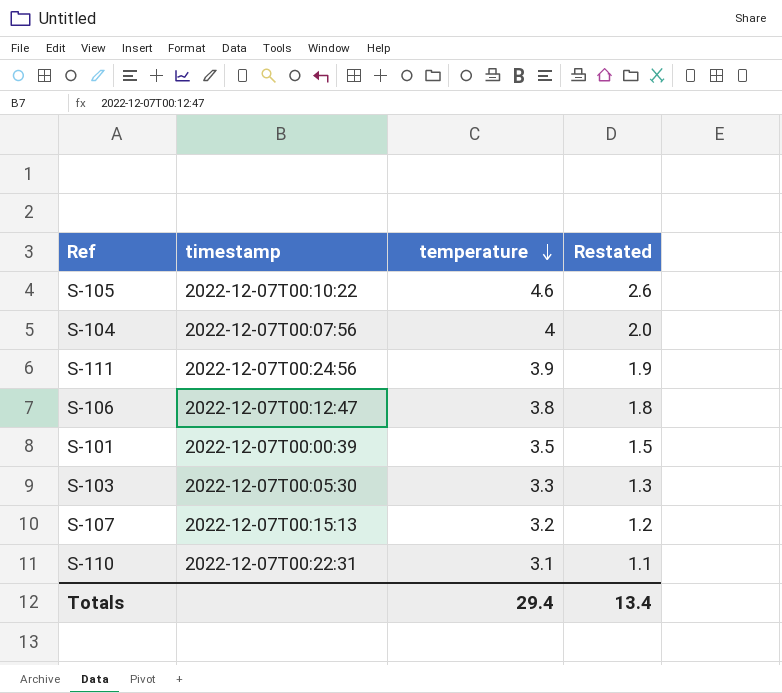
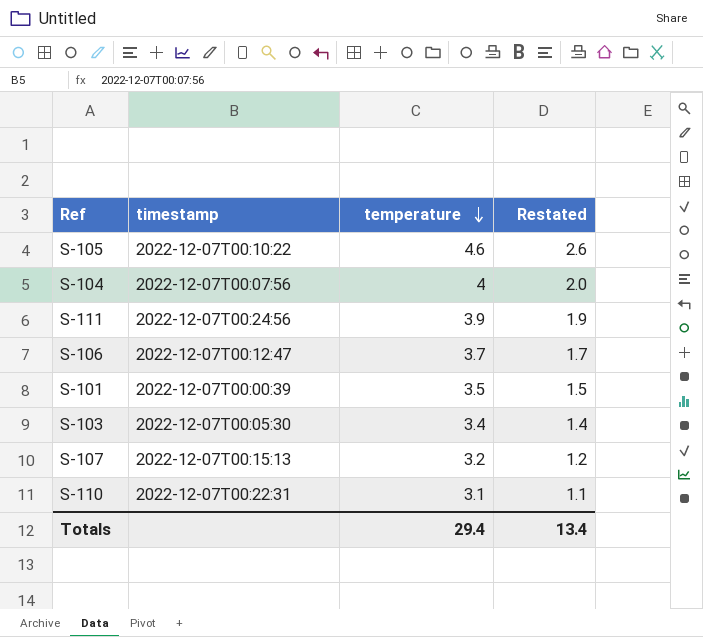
S-106 | temperature: 3.8 -> 3.7
S-106 | Restated: 1.8 -> 1.7
S-103 | temperature: 3.3 -> 3.4
S-103 | Restated: 1.3 -> 1.4

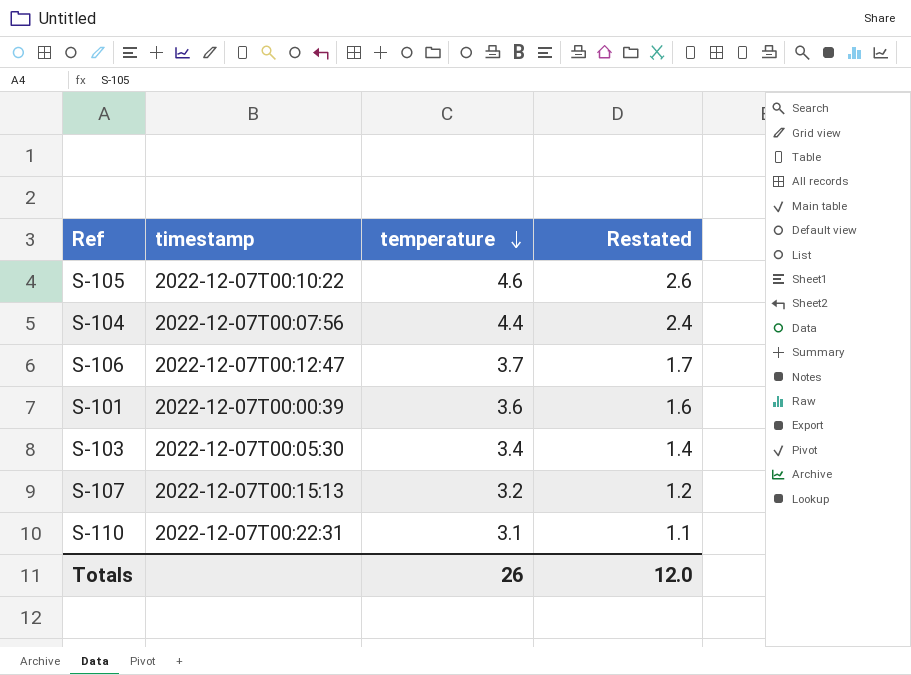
row S-111: 2022-12-07T00:24:56 | 3.9 | 1.9 -> none
S-104 | temperature: 4 -> 4.4
S-104 | Restated: 2.0 -> 2.4
S-101 | temperature: 3.5 -> 3.6
S-101 | Restated: 1.5 -> 1.6
Totals | temperature: 29.4 -> 26
Totals | Restated: 13.4 -> 12.0

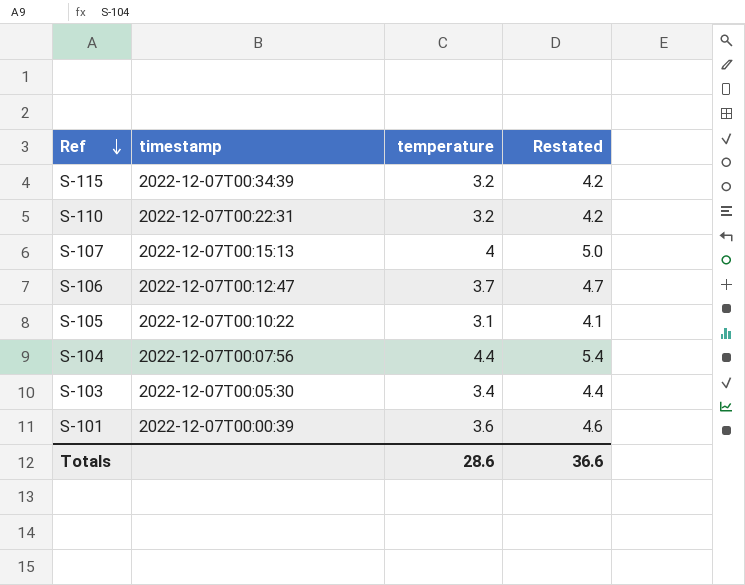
row order: temperature descending -> Ref descending
column Restated | formula: [temperature] - 2 -> [temperature] + 1
row S-115: none -> 2022-12-07T00:34:39 | 3.2 | 4.2
S-110 | temperature: 3.1 -> 3.2
S-107 | temperature: 3.2 -> 4
S-105 | temperature: 4.6 -> 3.1
Totals | temperature: 26 -> 28.6
Totals | Restated: 12.0 -> 36.6

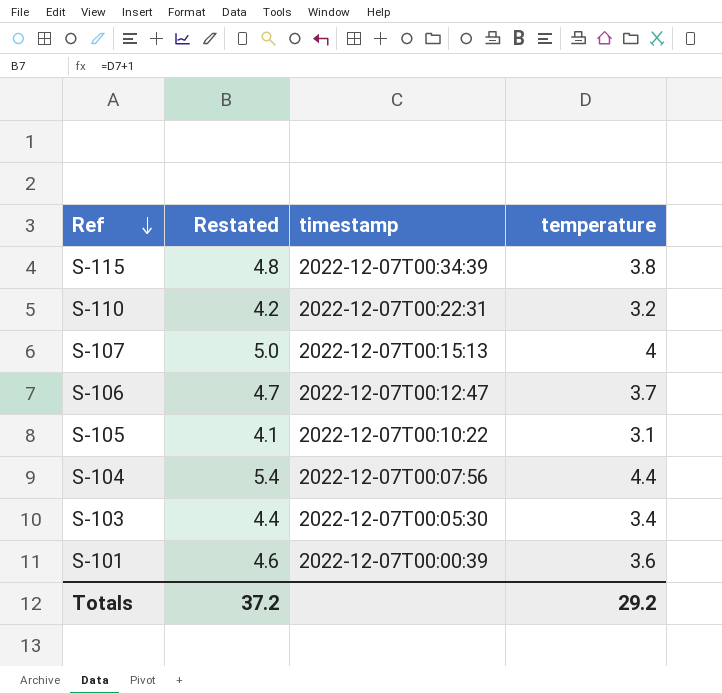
column Restated | position: 4 -> 2
S-115 | Restated: 4.2 -> 4.8
S-115 | temperature: 3.2 -> 3.8
Totals | Restated: 36.6 -> 37.2
Totals | temperature: 28.6 -> 29.2

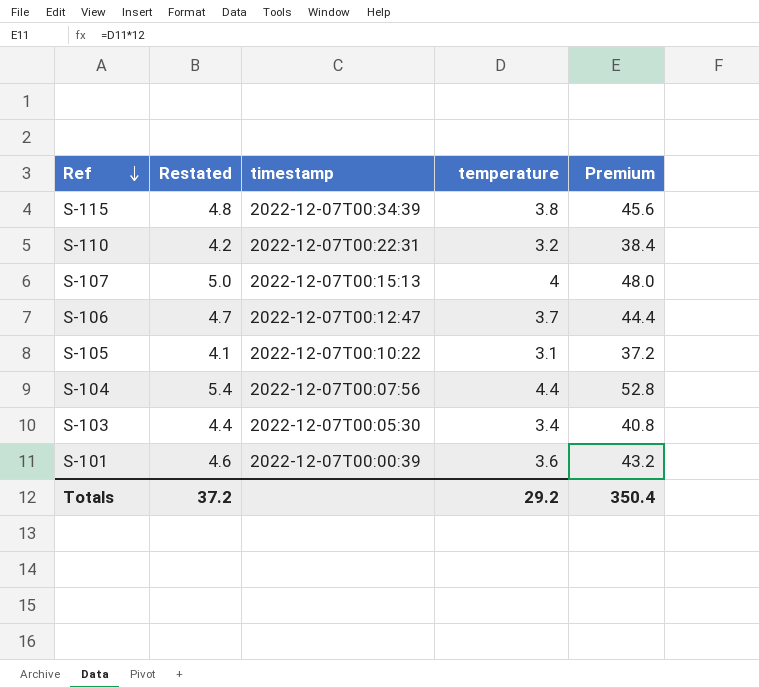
column Premium | formula: none -> [temperature] * 12

